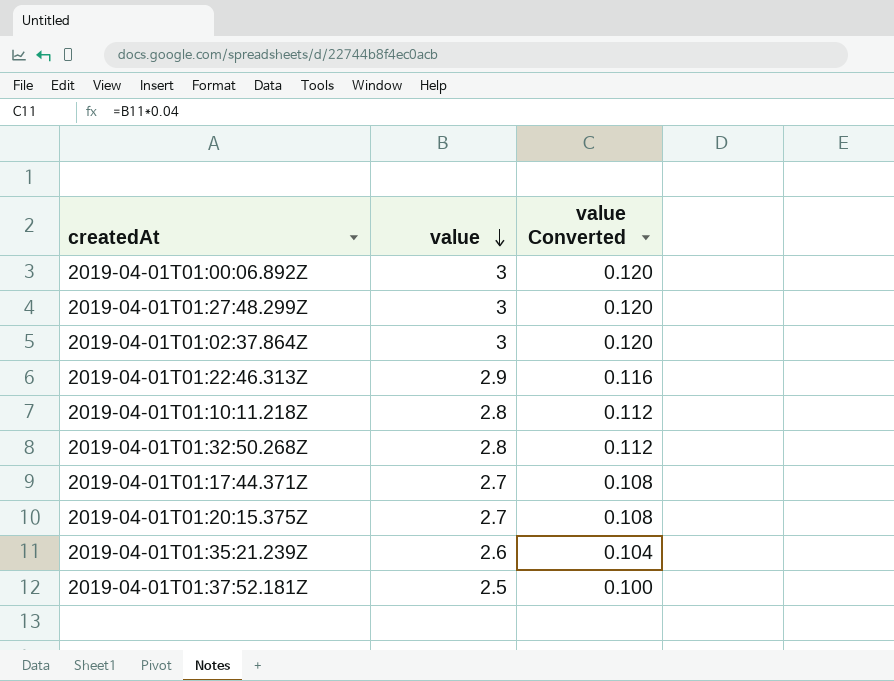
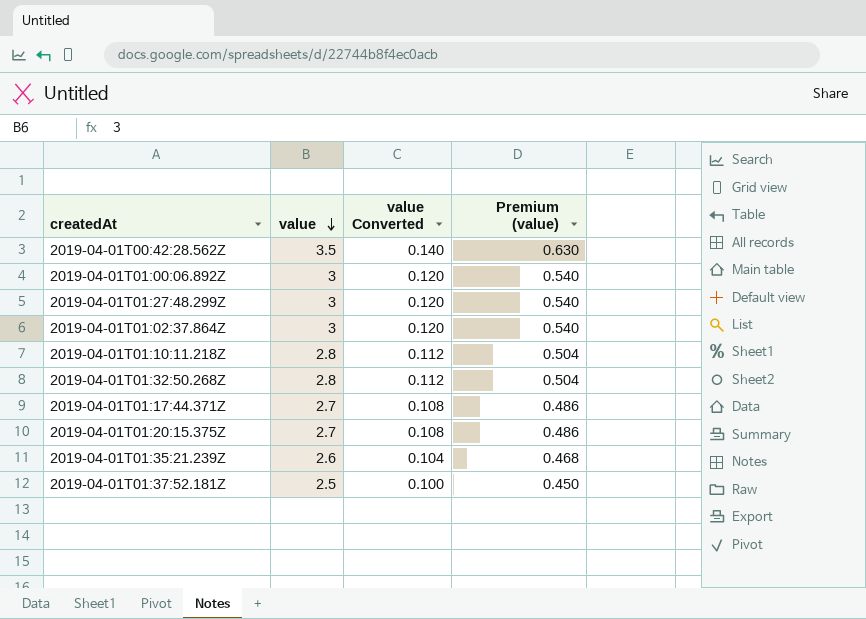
column Premium (value) | formula: none -> [value] * 0.18
row 2019-04-01T01:22:46.313Z: 2.9 | 0.116 -> none
row 2019-04-01T00:42:28.562Z: none -> 3.5 | 0.140 | 0.630

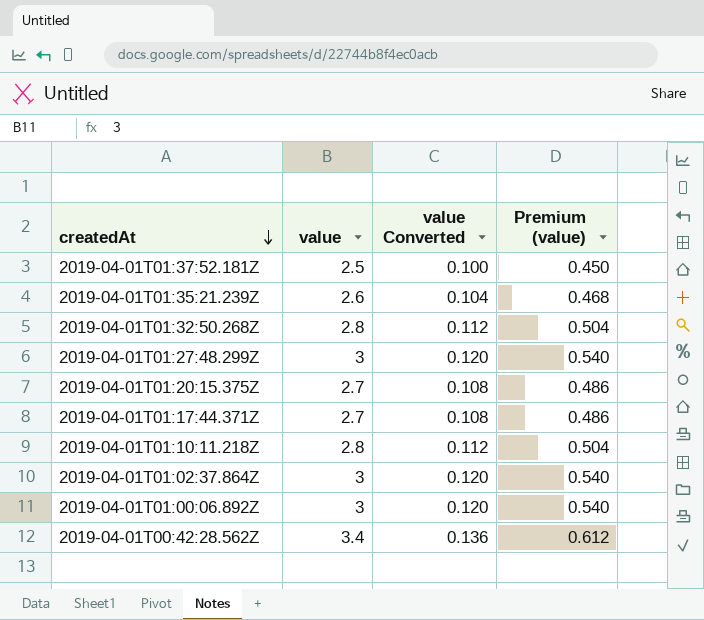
row order: value descending -> createdAt descending
2019-04-01T00:42:28.562Z | value: 3.5 -> 3.4
2019-04-01T00:42:28.562Z | value Converted: 0.140 -> 0.136
2019-04-01T00:42:28.562Z | Premium (value): 0.630 -> 0.612

